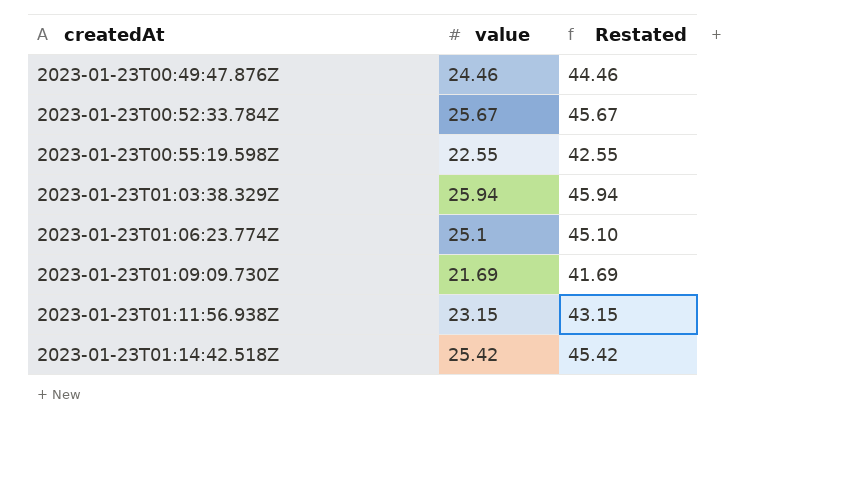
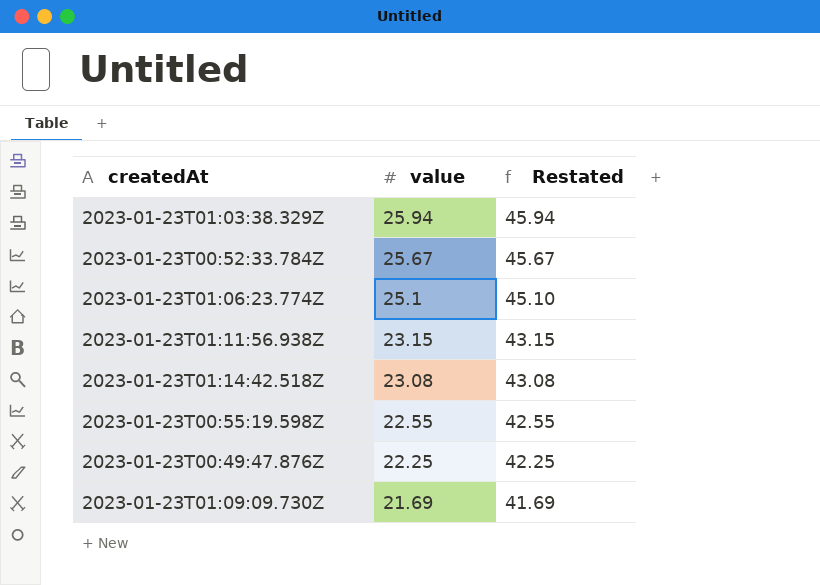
row order: createdAt ascending -> value descending
2023-01-23T01:14:42.518Z | value: 25.42 -> 23.08
2023-01-23T01:14:42.518Z | Restated: 45.42 -> 43.08
2023-01-23T00:49:47.876Z | value: 24.46 -> 22.25
2023-01-23T00:49:47.876Z | Restated: 44.46 -> 42.25

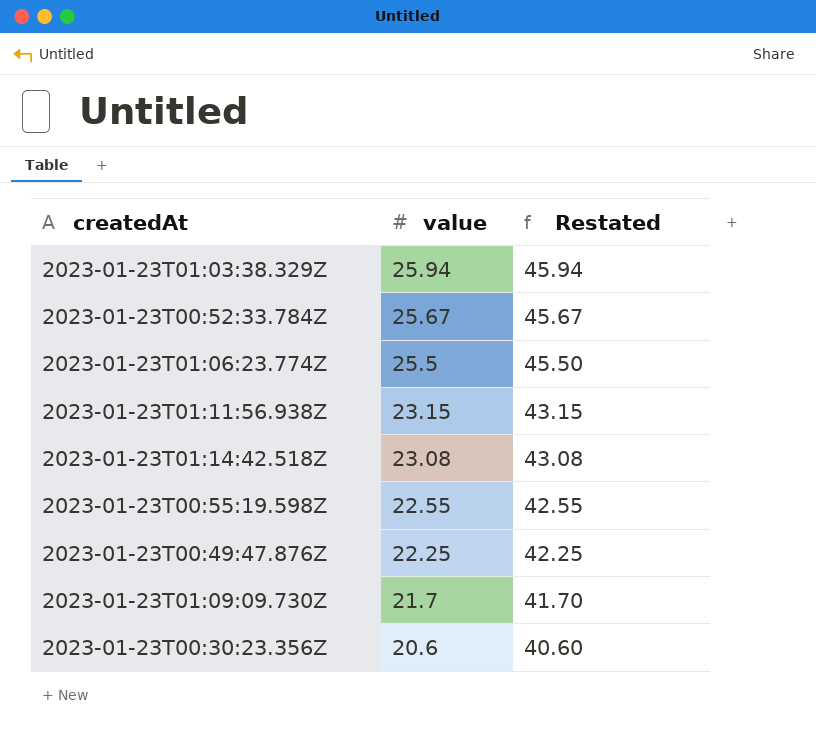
2023-01-23T01:06:23.774Z | value: 25.1 -> 25.5
2023-01-23T01:06:23.774Z | Restated: 45.10 -> 45.50
2023-01-23T01:09:09.730Z | value: 21.69 -> 21.7
2023-01-23T01:09:09.730Z | Restated: 41.69 -> 41.70
row 2023-01-23T00:30:23.356Z: none -> 20.6 | 40.60

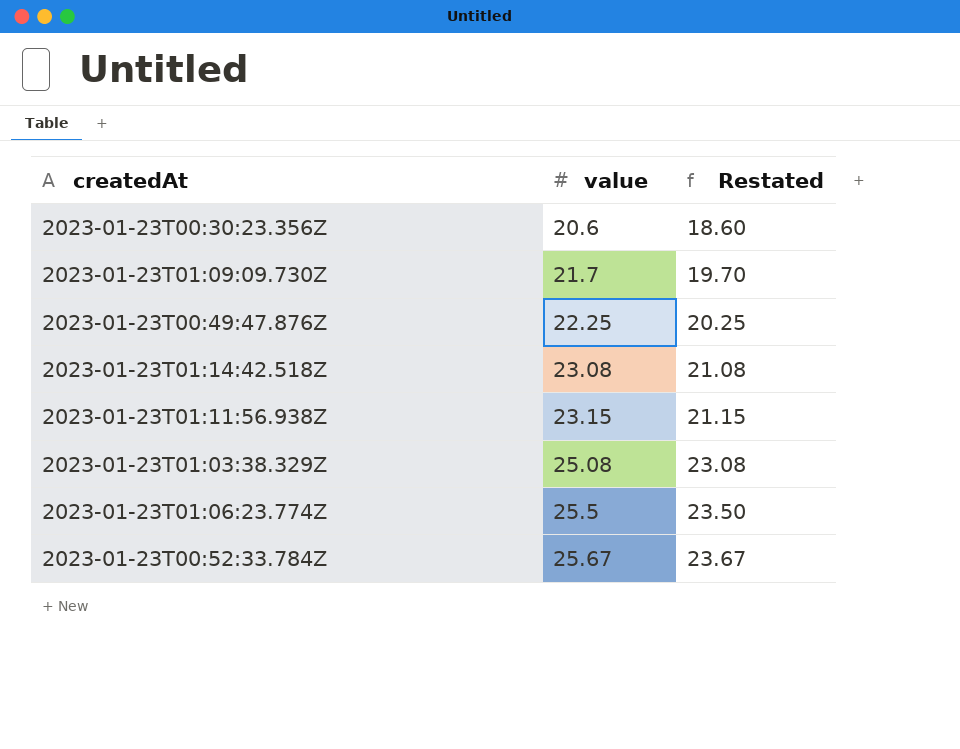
row order: value descending -> value ascending
column Restated | formula: [value] + 20 -> [value] - 2
row 2023-01-23T00:55:19.598Z: 22.55 | 42.55 -> none
2023-01-23T01:03:38.329Z | value: 25.94 -> 25.08

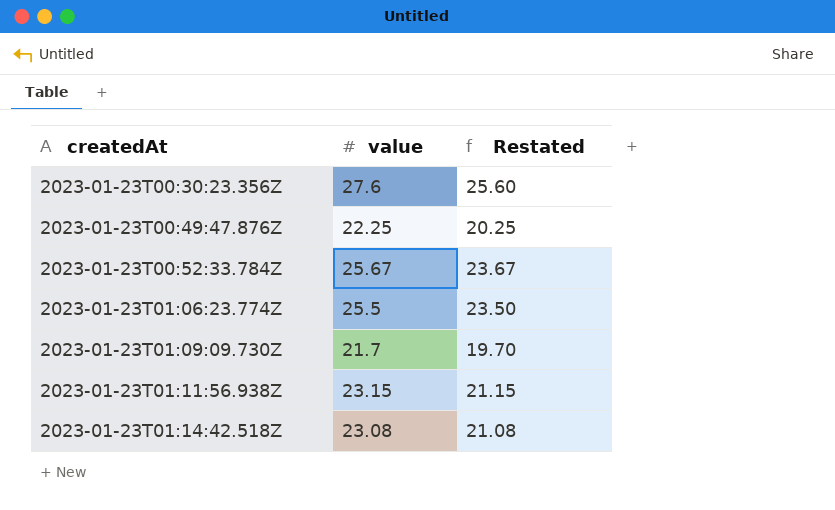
row order: value ascending -> createdAt ascending
row 2023-01-23T01:03:38.329Z: 25.08 | 23.08 -> none
2023-01-23T00:30:23.356Z | value: 20.6 -> 27.6
2023-01-23T00:30:23.356Z | Restated: 18.60 -> 25.60

